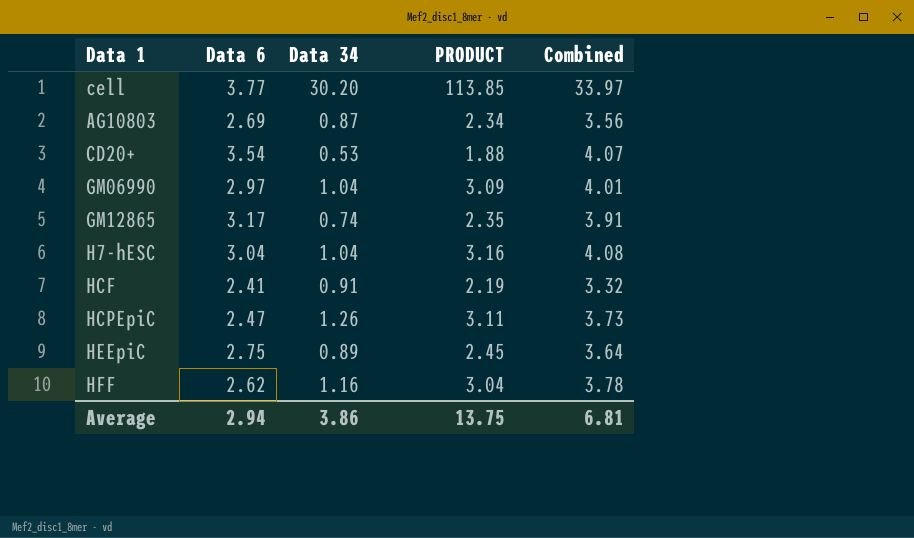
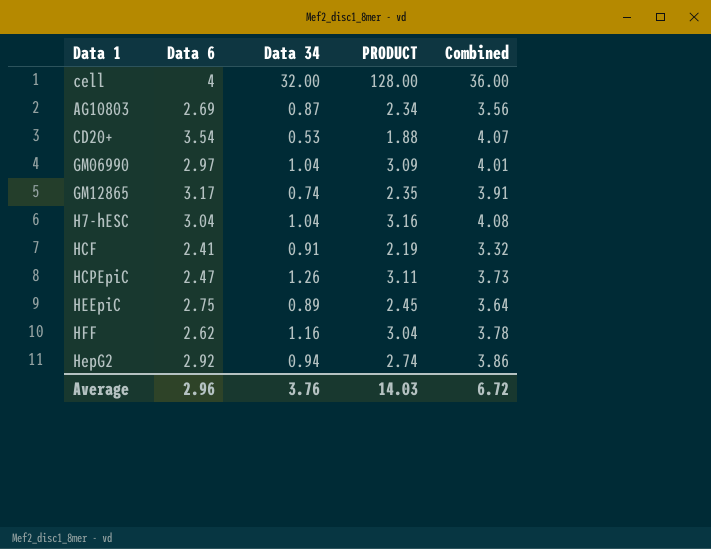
cell | Data 6: 3.77 -> 4
cell | Data 34: 30.20 -> 32.00
cell | PRODUCT: 113.85 -> 128.00
cell | Combined: 33.97 -> 36.00
row HepG2: none -> 2.92 | 0.94 | 2.74 | 3.86
Average | Data 6: 2.94 -> 2.96
Average | Data 34: 3.86 -> 3.76
Average | PRODUCT: 13.75 -> 14.03
Average | Combined: 6.81 -> 6.72

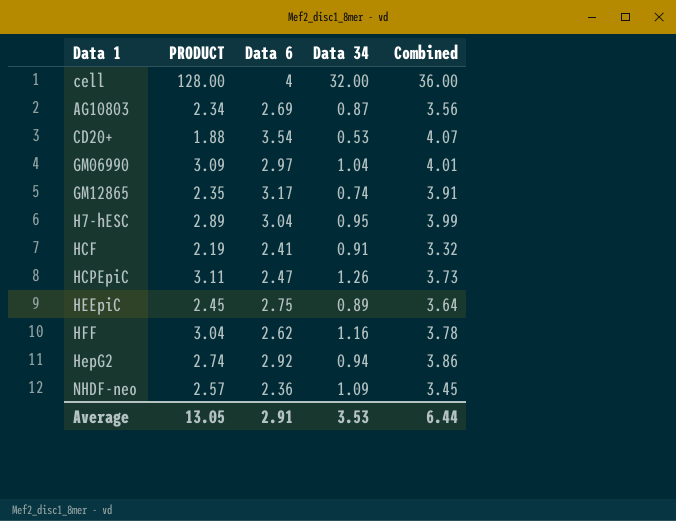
column PRODUCT | position: 4 -> 2
H7-hESC | PRODUCT: 3.16 -> 2.89
H7-hESC | Data 34: 1.04 -> 0.95
H7-hESC | Combined: 4.08 -> 3.99
row NHDF-neo: none -> 2.57 | 2.36 | 1.09 | 3.45
Average | PRODUCT: 14.03 -> 13.05
Average | Data 6: 2.96 -> 2.91
Average | Data 34: 3.76 -> 3.53
Average | Combined: 6.72 -> 6.44

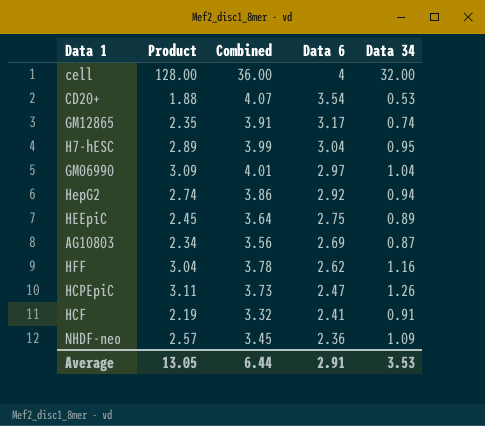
row order: none -> Data 6 descending
column name: PRODUCT -> Product
column Combined | position: 5 -> 3

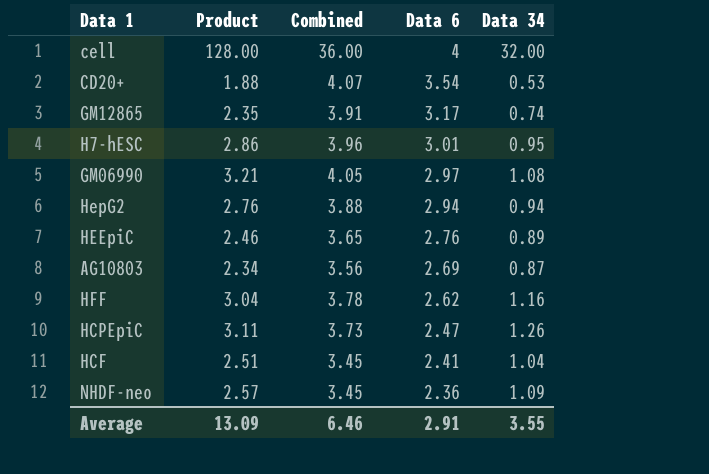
H7-hESC | Product: 2.89 -> 2.86
H7-hESC | Combined: 3.99 -> 3.96
H7-hESC | Data 6: 3.04 -> 3.01
GM06990 | Product: 3.09 -> 3.21
GM06990 | Combined: 4.01 -> 4.05
GM06990 | Data 34: 1.04 -> 1.08
HepG2 | Product: 2.74 -> 2.76
HepG2 | Combined: 3.86 -> 3.88
HepG2 | Data 6: 2.92 -> 2.94
HEEpiC | Product: 2.45 -> 2.46
HEEpiC | Combined: 3.64 -> 3.65
HEEpiC | Data 6: 2.75 -> 2.76
HCF | Product: 2.19 -> 2.51
HCF | Combined: 3.32 -> 3.45
HCF | Data 34: 0.91 -> 1.04
Average | Product: 13.05 -> 13.09
Average | Combined: 6.44 -> 6.46
Average | Data 34: 3.53 -> 3.55

